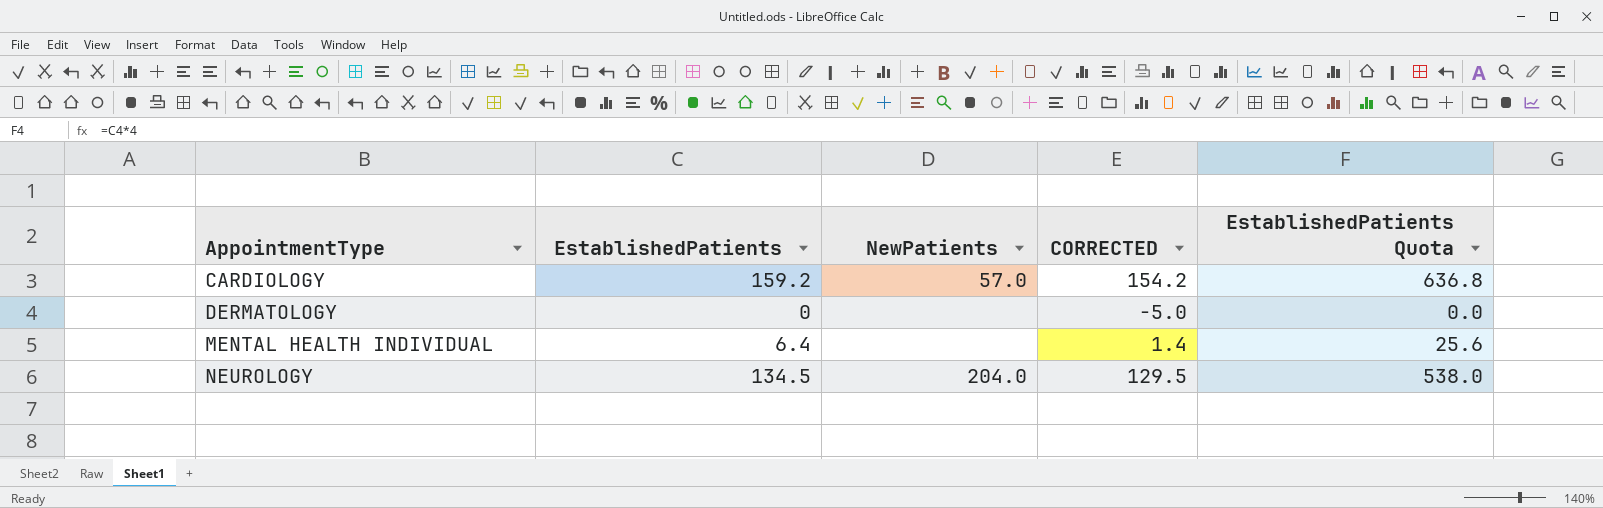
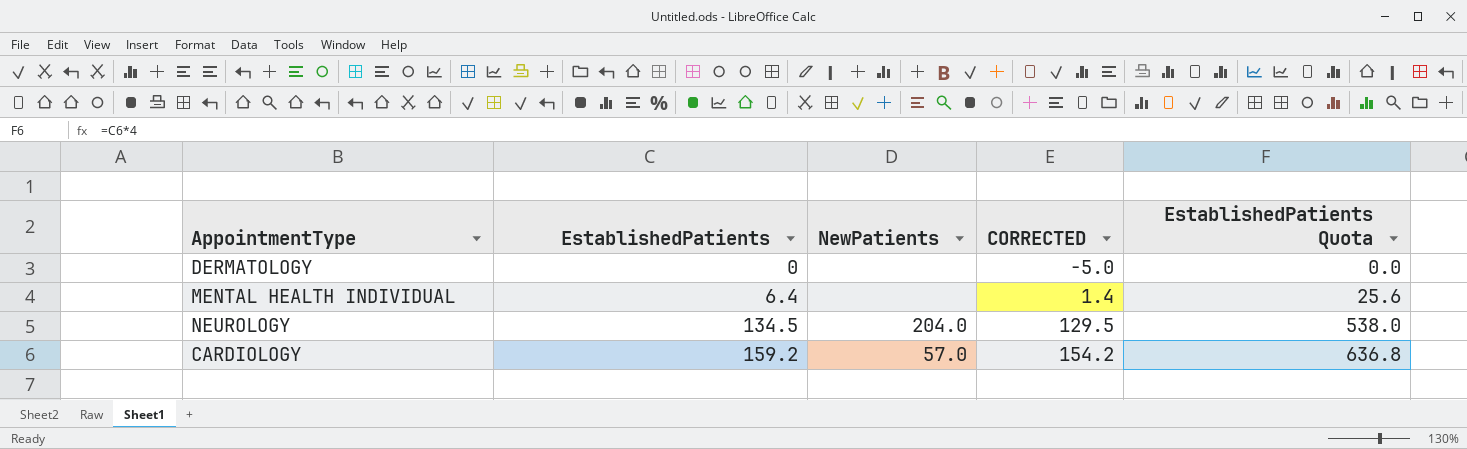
row order: AppointmentType ascending -> EstablishedPatients ascending

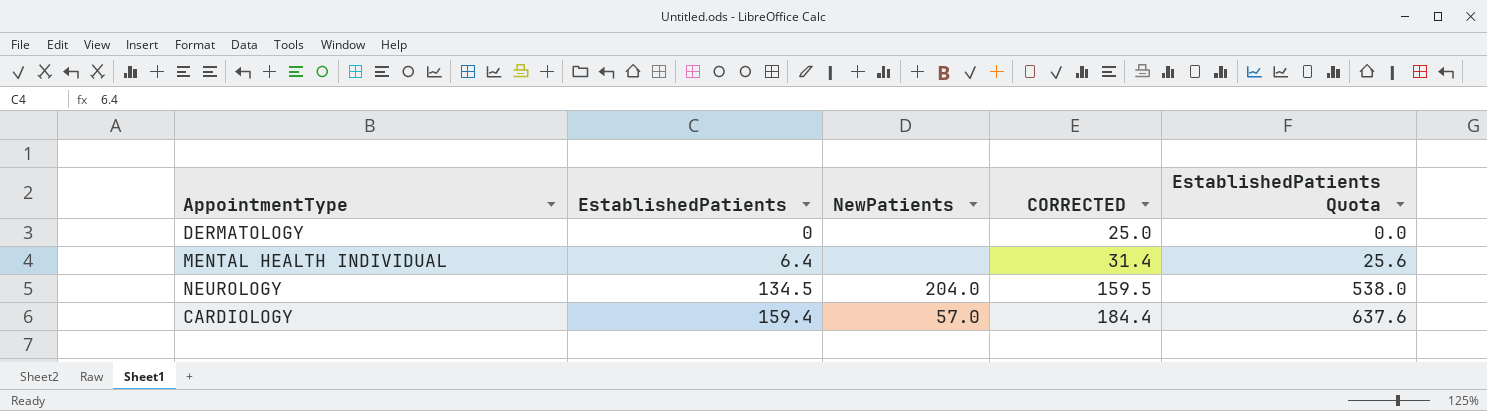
column CORRECTED | formula: [EstablishedPatients] - 5 -> [EstablishedPatients] + 25
CARDIOLOGY | EstablishedPatients: 159.2 -> 159.4
CARDIOLOGY | EstablishedPatients Quota: 636.8 -> 637.6

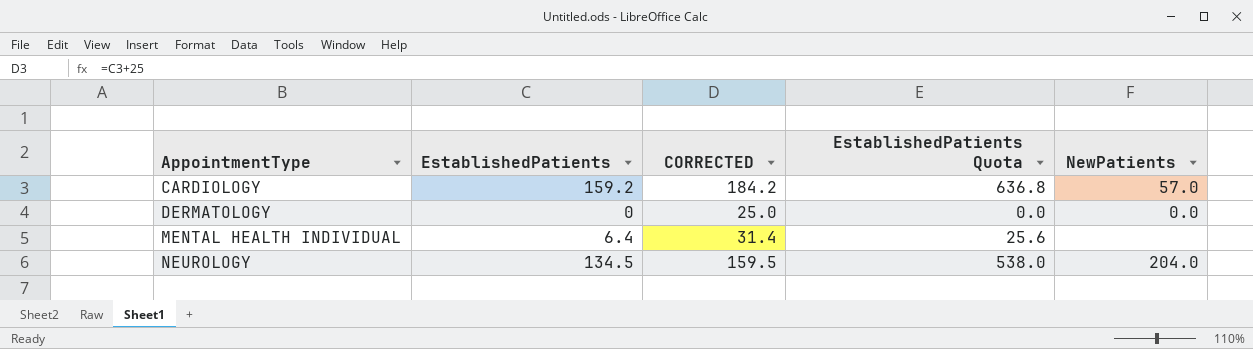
row order: EstablishedPatients ascending -> AppointmentType ascending
column NewPatients | position: 3 -> 5
CARDIOLOGY | EstablishedPatients: 159.4 -> 159.2
CARDIOLOGY | CORRECTED: 184.4 -> 184.2
CARDIOLOGY | EstablishedPatients Quota: 637.6 -> 636.8
DERMATOLOGY | NewPatients: none -> 0.0

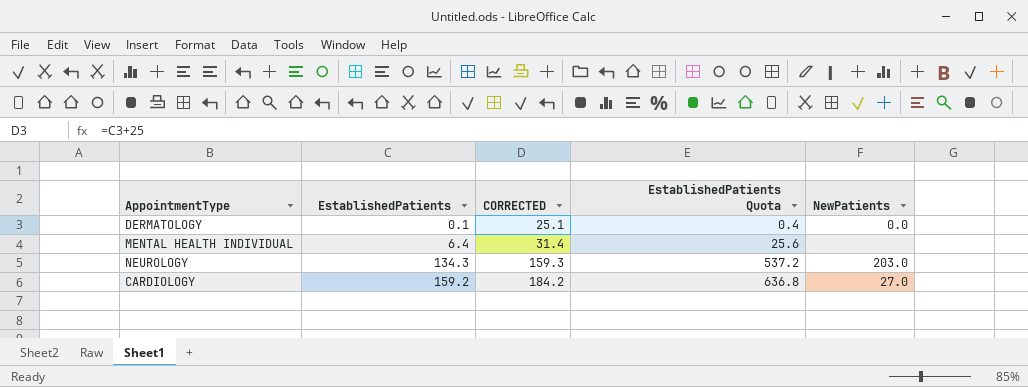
row order: AppointmentType ascending -> EstablishedPatients ascending
DERMATOLOGY | EstablishedPatients: 0 -> 0.1
DERMATOLOGY | CORRECTED: 25.0 -> 25.1
DERMATOLOGY | EstablishedPatients Quota: 0.0 -> 0.4
NEUROLOGY | EstablishedPatients: 134.5 -> 134.3
NEUROLOGY | CORRECTED: 159.5 -> 159.3
NEUROLOGY | EstablishedPatients Quota: 538.0 -> 537.2
NEUROLOGY | NewPatients: 204.0 -> 203.0
CARDIOLOGY | NewPatients: 57.0 -> 27.0

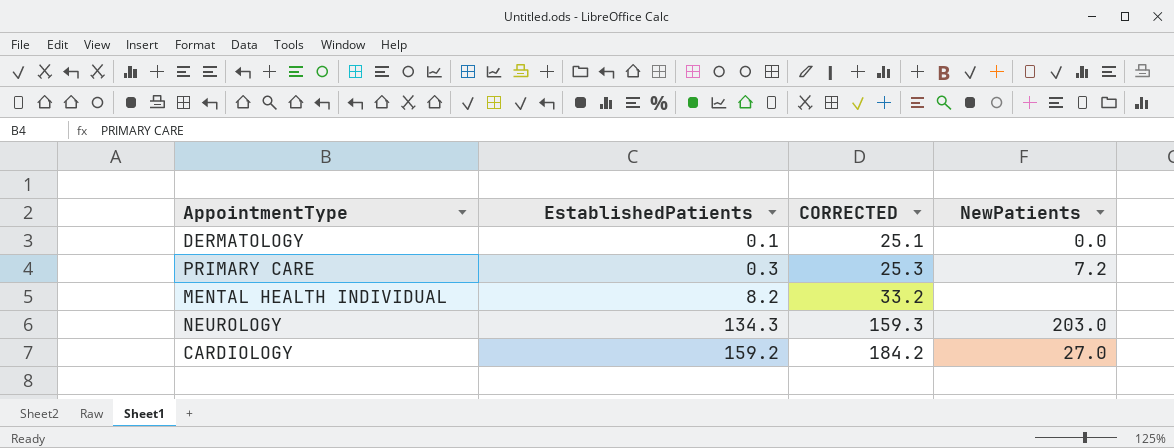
column EstablishedPatients Quota | formula: [EstablishedPatients] * 4 -> none
row PRIMARY CARE: none -> 0.3 | 25.3 | 7.2
MENTAL HEALTH INDIVIDUAL | EstablishedPatients: 6.4 -> 8.2
MENTAL HEALTH INDIVIDUAL | CORRECTED: 31.4 -> 33.2

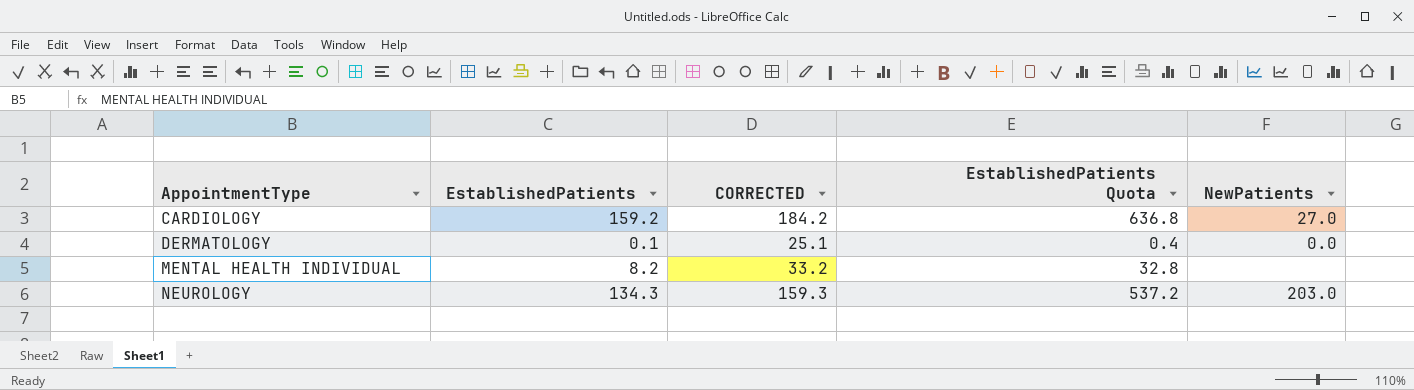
row order: EstablishedPatients ascending -> AppointmentType ascending
column EstablishedPatients Quota | formula: none -> [EstablishedPatients] * 4
row PRIMARY CARE: 0.3 | 25.3 | 7.2 -> none

